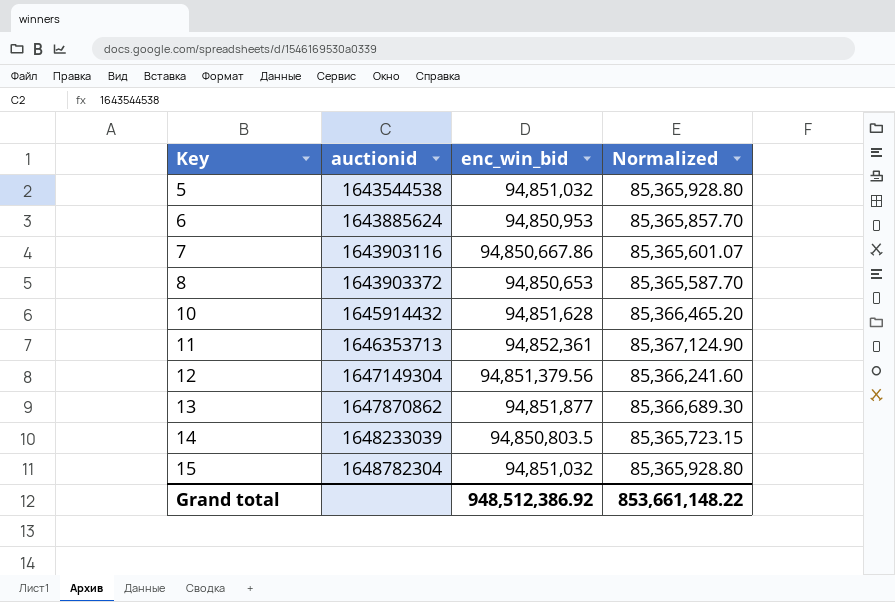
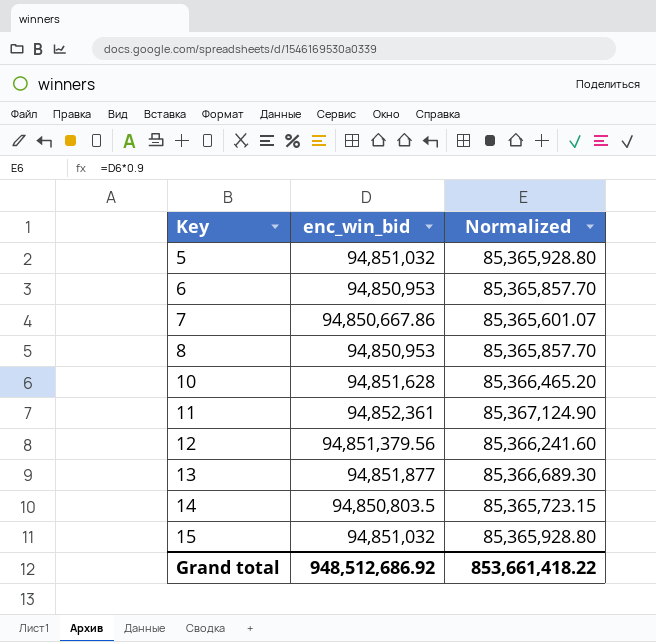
column auctionid | position: 2 -> none
8 | enc_win_bid: 94,850,653 -> 94,850,953
8 | Normalized: 85,365,587.70 -> 85,365,857.70
Grand total | enc_win_bid: 948,512,386.92 -> 948,512,686.92
Grand total | Normalized: 853,661,148.22 -> 853,661,418.22

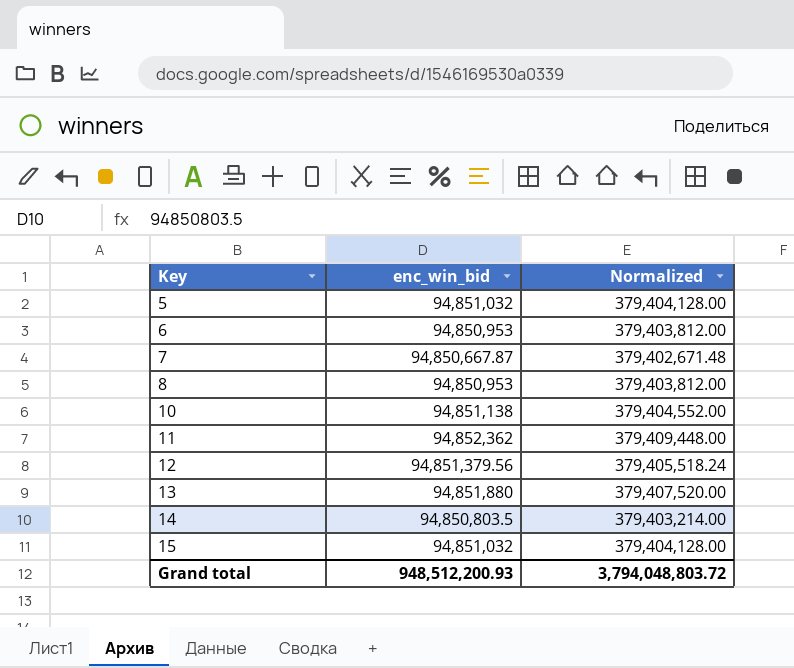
column Normalized | formula: [enc_win_bid] * 0.9 -> [enc_win_bid] * 4
7 | enc_win_bid: 94,850,667.86 -> 94,850,667.87
10 | enc_win_bid: 94,851,628 -> 94,851,138
11 | enc_win_bid: 94,852,361 -> 94,852,362
13 | enc_win_bid: 94,851,877 -> 94,851,880
Grand total | enc_win_bid: 948,512,686.92 -> 948,512,200.93
Grand total | Normalized: 853,661,418.22 -> 3,794,048,803.72

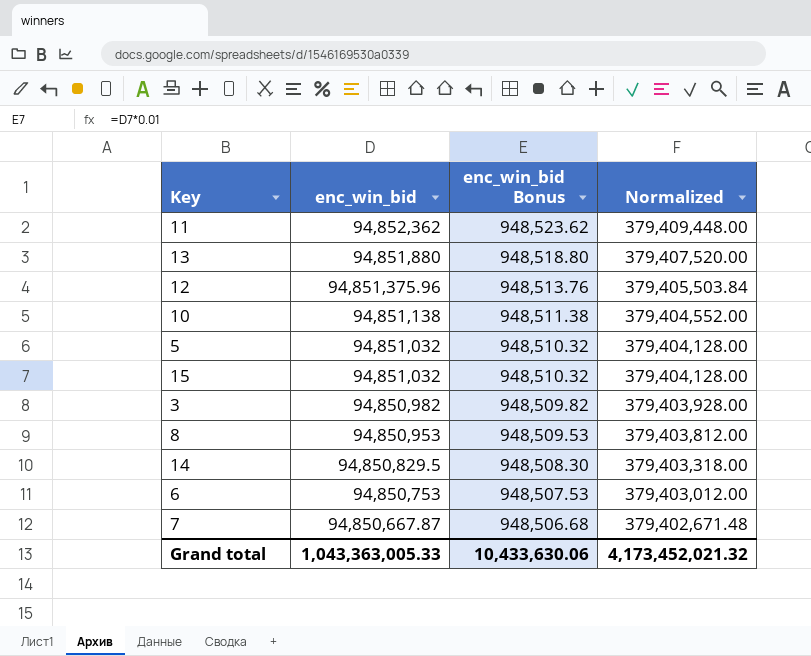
row order: Key ascending -> enc_win_bid descending
column enc_win_bid Bonus | formula: none -> [enc_win_bid] * 0.01
12 | enc_win_bid: 94,851,379.56 -> 94,851,375.96
12 | Normalized: 379,405,518.24 -> 379,405,503.84
row 3: none -> 94,850,982 | 948,509.82 | 379,403,928.00
14 | enc_win_bid: 94,850,803.5 -> 94,850,829.5
14 | Normalized: 379,403,214.00 -> 379,403,318.00
6 | enc_win_bid: 94,850,953 -> 94,850,753
6 | Normalized: 379,403,812.00 -> 379,403,012.00
Grand total | enc_win_bid: 948,512,200.93 -> 1,043,363,005.33
Grand total | Normalized: 3,794,048,803.72 -> 4,173,452,021.32

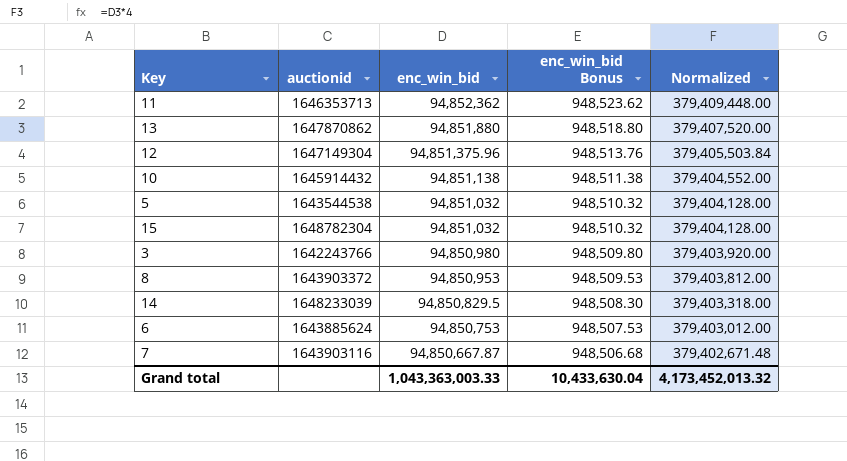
column auctionid | position: none -> 2
3 | enc_win_bid: 94,850,982 -> 94,850,980
3 | enc_win_bid Bonus: 948,509.82 -> 948,509.80
3 | Normalized: 379,403,928.00 -> 379,403,920.00
Grand total | enc_win_bid: 1,043,363,005.33 -> 1,043,363,003.33
Grand total | enc_win_bid Bonus: 10,433,630.06 -> 10,433,630.04
Grand total | Normalized: 4,173,452,021.32 -> 4,173,452,013.32

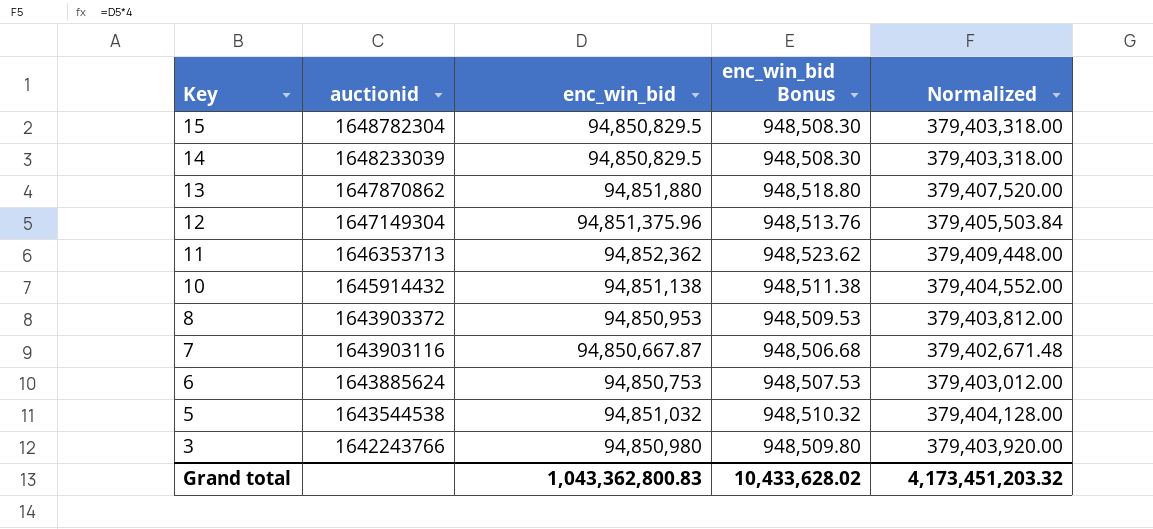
row order: enc_win_bid descending -> Key descending
15 | enc_win_bid: 94,851,032 -> 94,850,829.5
15 | enc_win_bid Bonus: 948,510.32 -> 948,508.30
15 | Normalized: 379,404,128.00 -> 379,403,318.00
Grand total | enc_win_bid: 1,043,363,003.33 -> 1,043,362,800.83
Grand total | enc_win_bid Bonus: 10,433,630.04 -> 10,433,628.02
Grand total | Normalized: 4,173,452,013.32 -> 4,173,451,203.32

